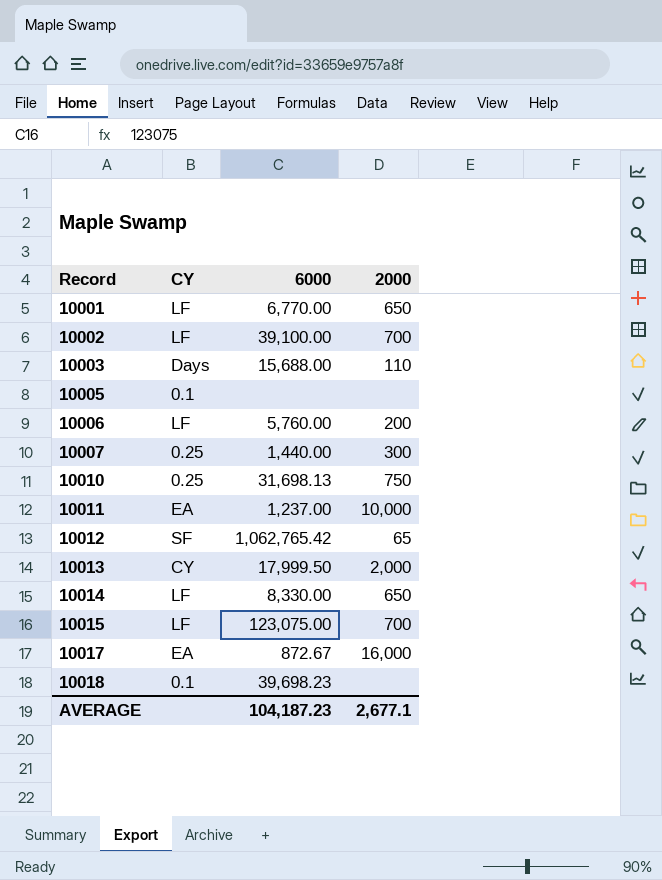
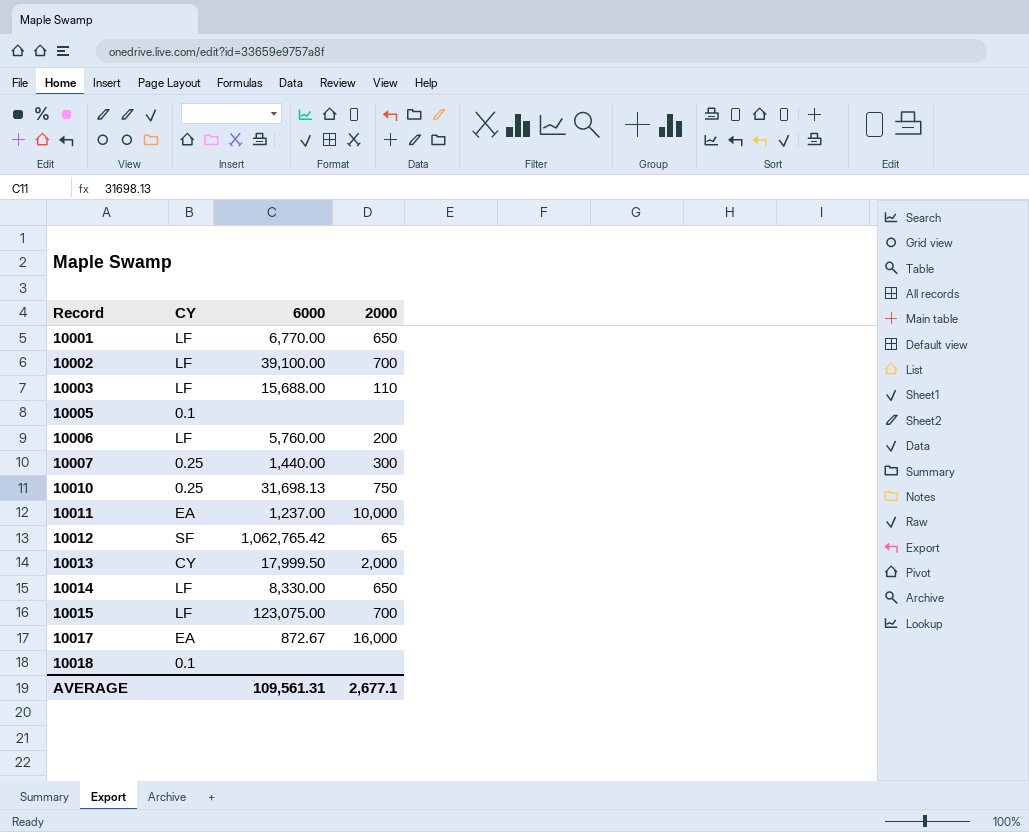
10003 | CY: Days -> LF
10018 | 6000: 39,698.23 -> none
AVERAGE | 6000: 104,187.23 -> 109,561.31

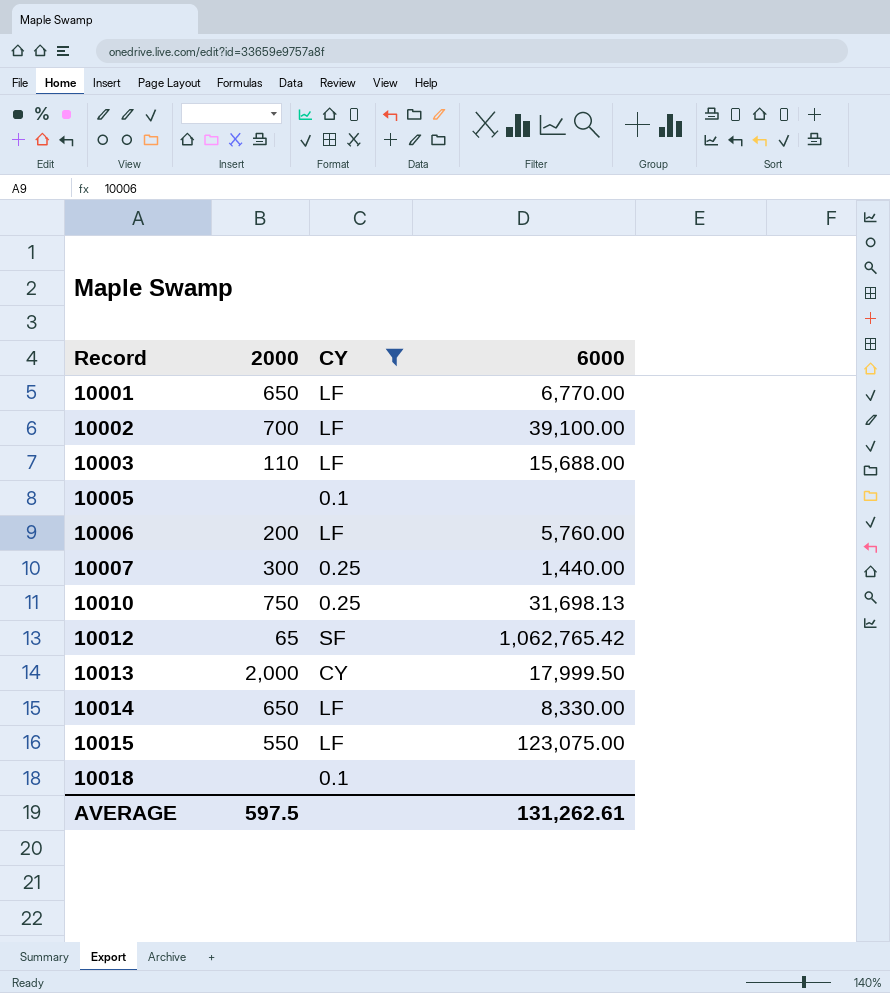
filter: none -> CY != EA
column 2000 | position: 4 -> 2
10015 | 2000: 700 -> 550
AVERAGE | 2000: 2,677.1 -> 597.5
AVERAGE | 6000: 109,561.31 -> 131,262.61

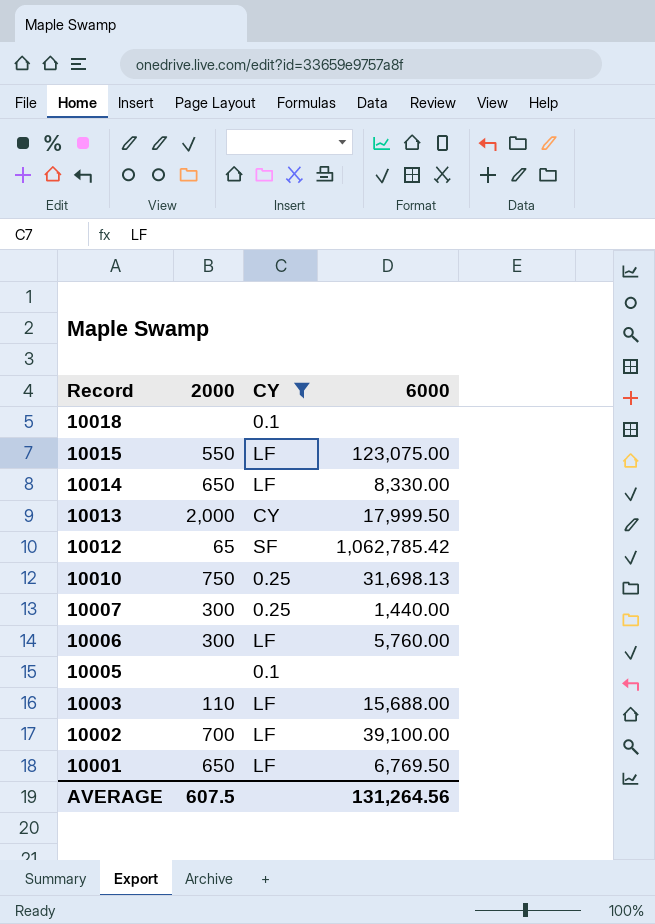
row order: Record ascending -> Record descending
10012 | 6000: 1,062,765.42 -> 1,062,785.42
10006 | 2000: 200 -> 300
10001 | 6000: 6,770.00 -> 6,769.50
AVERAGE | 2000: 597.5 -> 607.5
AVERAGE | 6000: 131,262.61 -> 131,264.56

